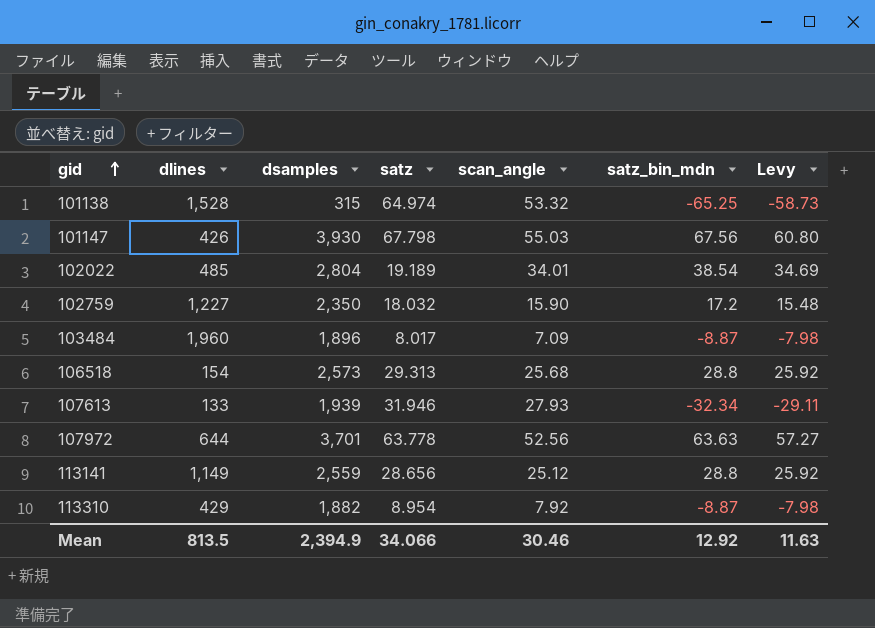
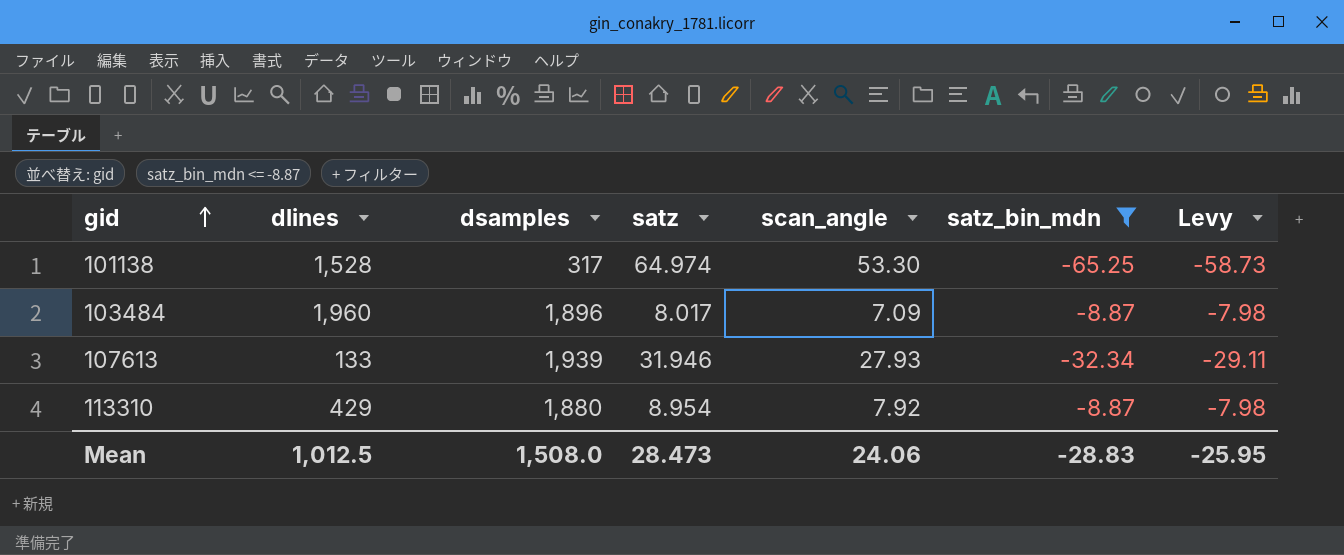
filter: none -> satz_bin_mdn <= -8.87
101138 | dsamples: 315 -> 317
101138 | scan_angle: 53.32 -> 53.30
113310 | dsamples: 1,882 -> 1,880
Mean | dlines: 813.5 -> 1,012.5
Mean | dsamples: 2,394.9 -> 1,508.0
Mean | satz: 34.066 -> 28.473
Mean | scan_angle: 30.46 -> 24.06
Mean | satz_bin_mdn: 12.92 -> -28.83
Mean | Levy: 11.63 -> -25.95

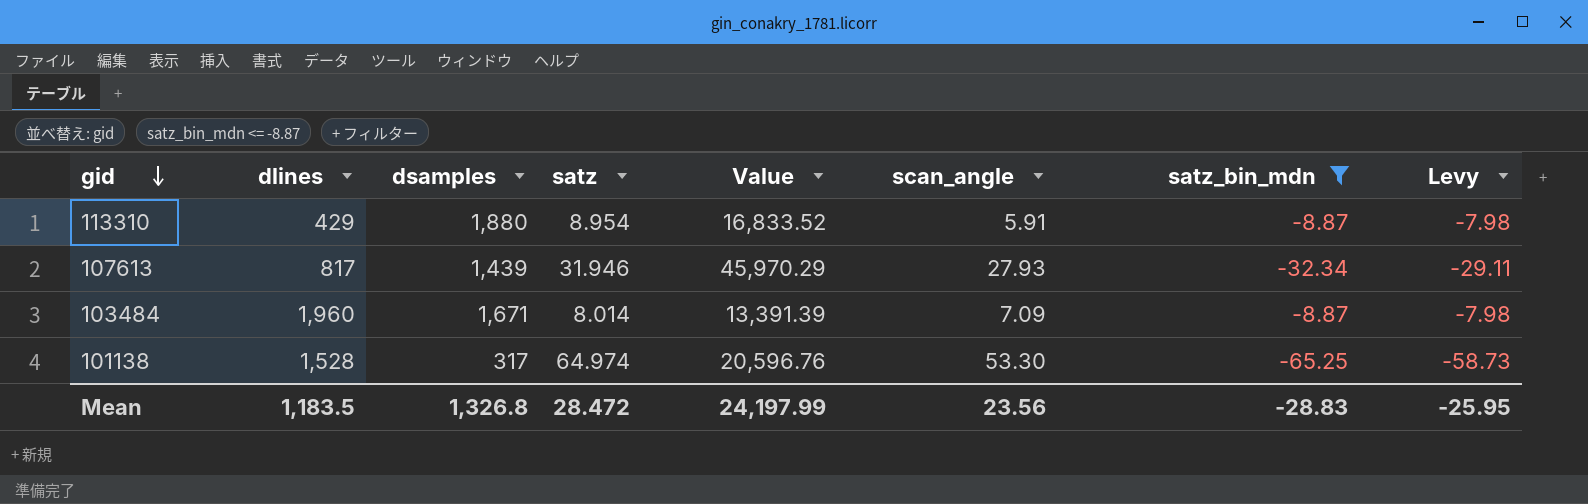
row order: gid ascending -> gid descending
column Value | formula: none -> [dsamples] * [satz]
113310 | scan_angle: 7.92 -> 5.91
107613 | dlines: 133 -> 817
107613 | dsamples: 1,939 -> 1,439
103484 | dsamples: 1,896 -> 1,671
103484 | satz: 8.017 -> 8.014
Mean | dlines: 1,012.5 -> 1,183.5
Mean | dsamples: 1,508.0 -> 1,326.8
Mean | satz: 28.473 -> 28.472
Mean | scan_angle: 24.06 -> 23.56

